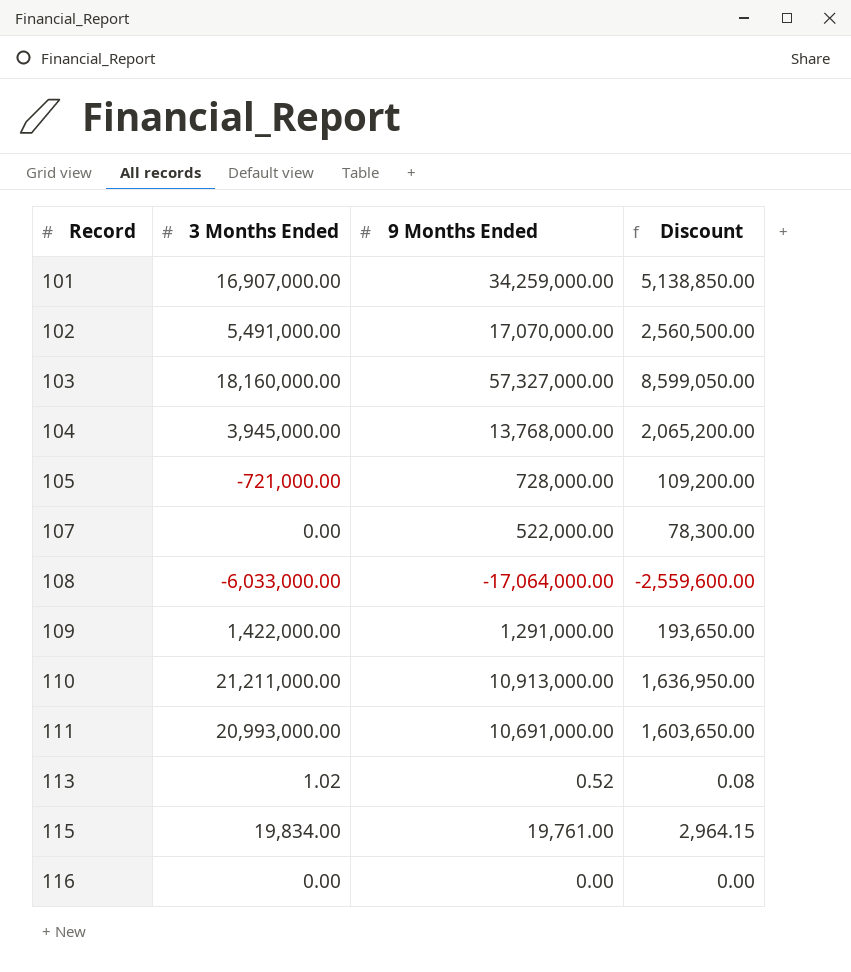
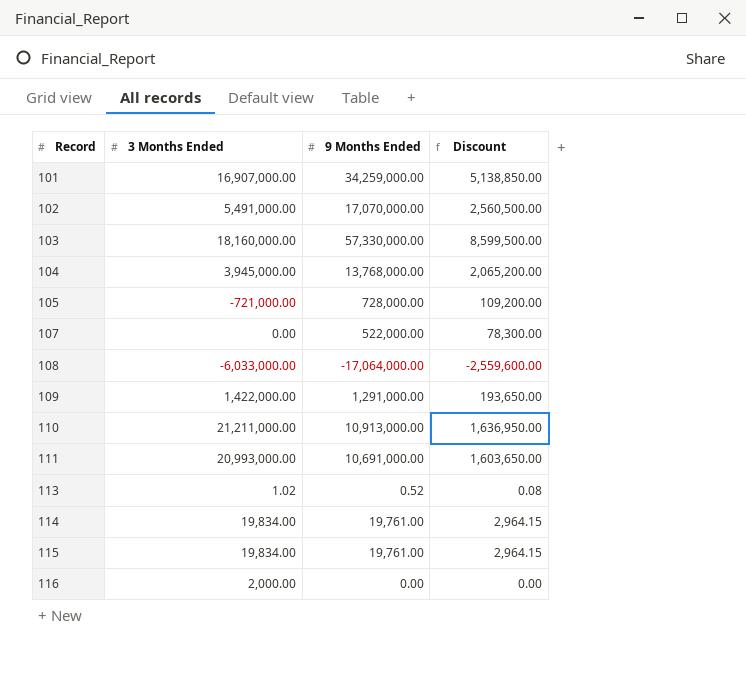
103 | 9 Months Ended: 57,327,000.00 -> 57,330,000.00
103 | Discount: 8,599,050.00 -> 8,599,500.00
row 114: none -> 19,834.00 | 19,761.00 | 2,964.15
116 | 3 Months Ended: 0.00 -> 2,000.00

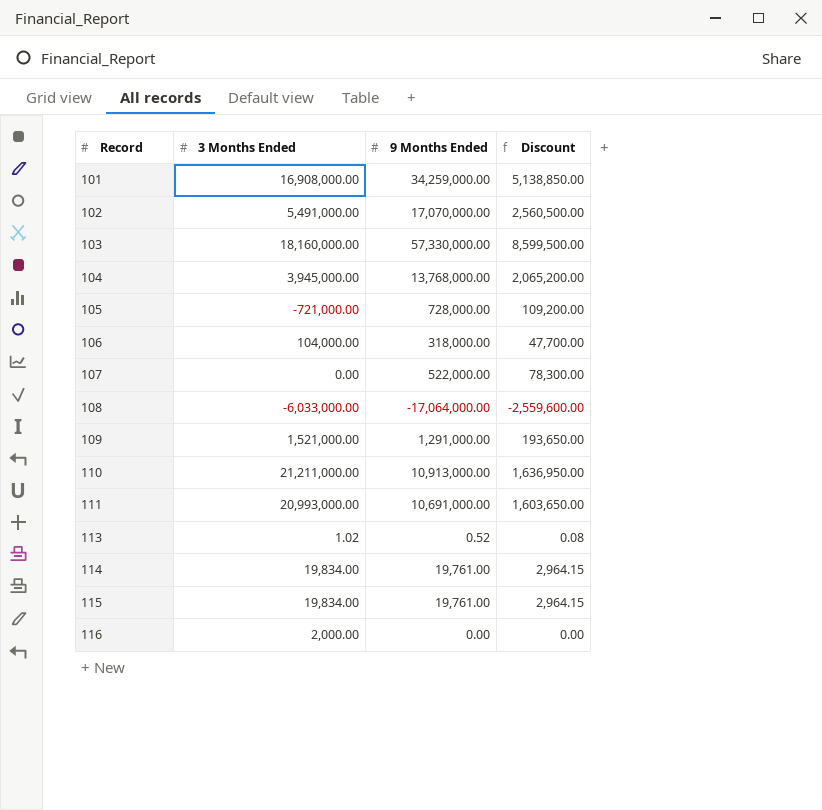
101 | 3 Months Ended: 16,907,000.00 -> 16,908,000.00
row 106: none -> 104,000.00 | 318,000.00 | 47,700.00
109 | 3 Months Ended: 1,422,000.00 -> 1,521,000.00

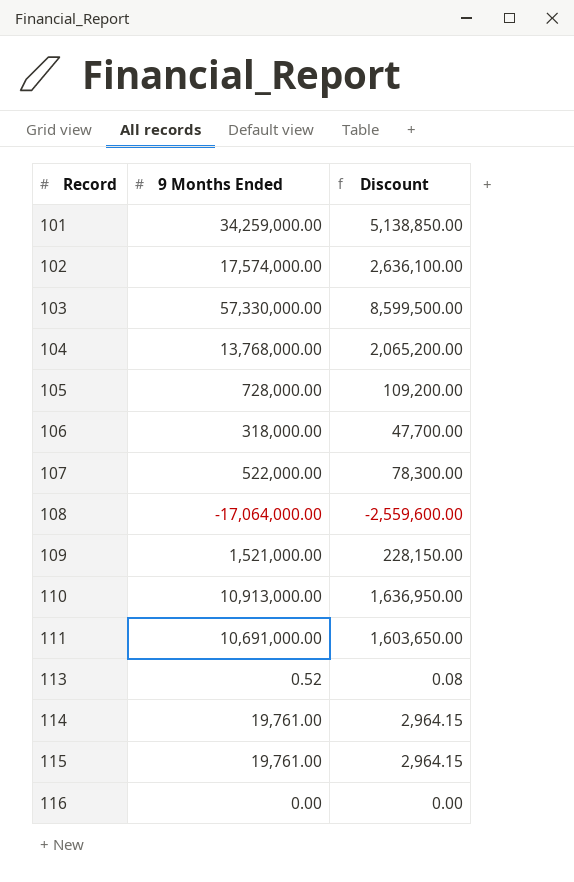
column 3 Months Ended | position: 2 -> none
102 | 9 Months Ended: 17,070,000.00 -> 17,574,000.00
102 | Discount: 2,560,500.00 -> 2,636,100.00
109 | 9 Months Ended: 1,291,000.00 -> 1,521,000.00
109 | Discount: 193,650.00 -> 228,150.00

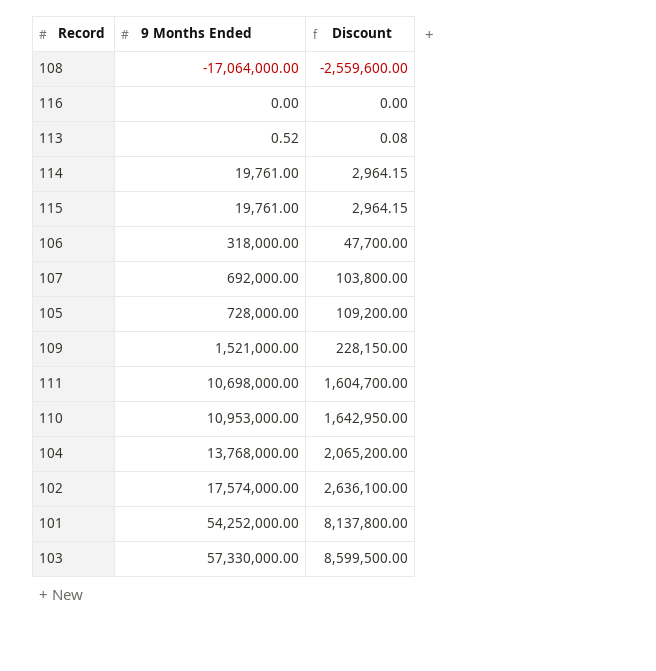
row order: Record ascending -> 9 Months Ended ascending
107 | 9 Months Ended: 522,000.00 -> 692,000.00
107 | Discount: 78,300.00 -> 103,800.00
111 | 9 Months Ended: 10,691,000.00 -> 10,698,000.00
111 | Discount: 1,603,650.00 -> 1,604,700.00
110 | 9 Months Ended: 10,913,000.00 -> 10,953,000.00
110 | Discount: 1,636,950.00 -> 1,642,950.00
101 | 9 Months Ended: 34,259,000.00 -> 54,252,000.00
101 | Discount: 5,138,850.00 -> 8,137,800.00

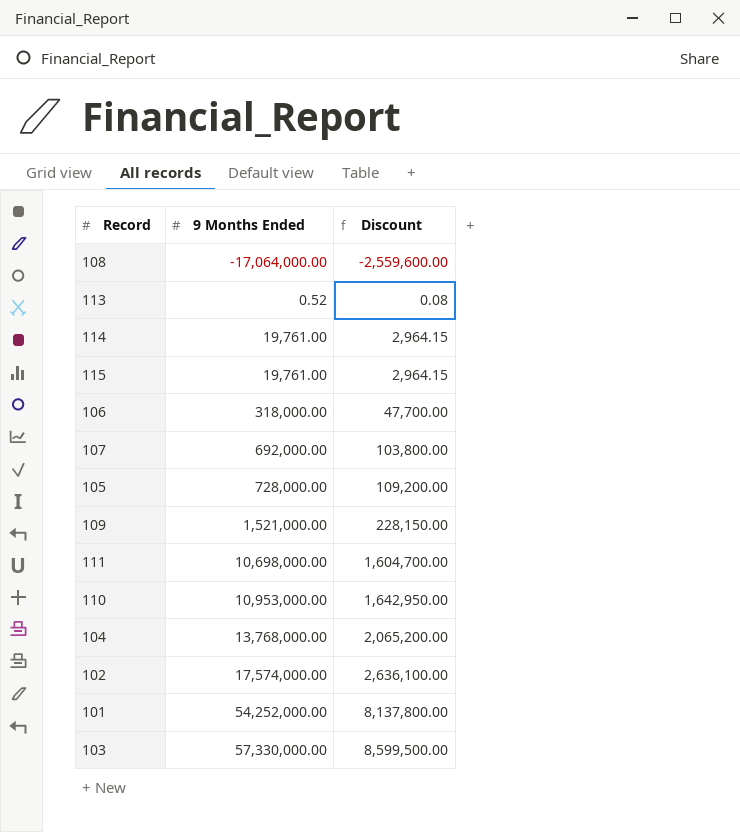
row 116: 0.00 | 0.00 -> none

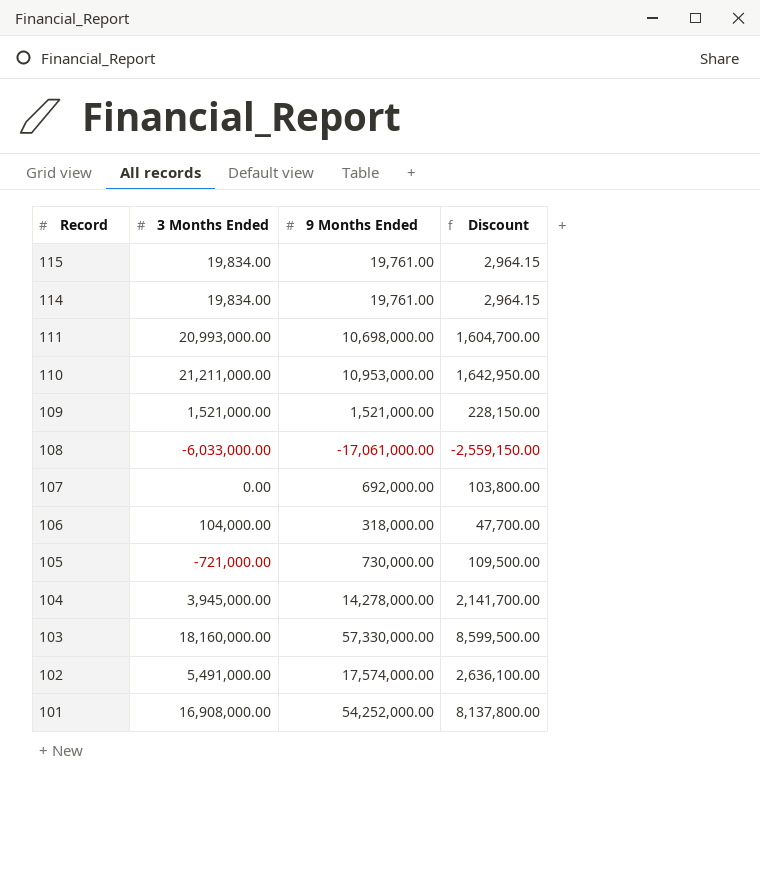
row order: 9 Months Ended ascending -> Record descending
column 3 Months Ended | position: none -> 2
row 113: 0.52 | 0.08 -> none
108 | 9 Months Ended: -17,064,000.00 -> -17,061,000.00
108 | Discount: -2,559,600.00 -> -2,559,150.00
105 | 9 Months Ended: 728,000.00 -> 730,000.00
105 | Discount: 109,200.00 -> 109,500.00
104 | 9 Months Ended: 13,768,000.00 -> 14,278,000.00
104 | Discount: 2,065,200.00 -> 2,141,700.00

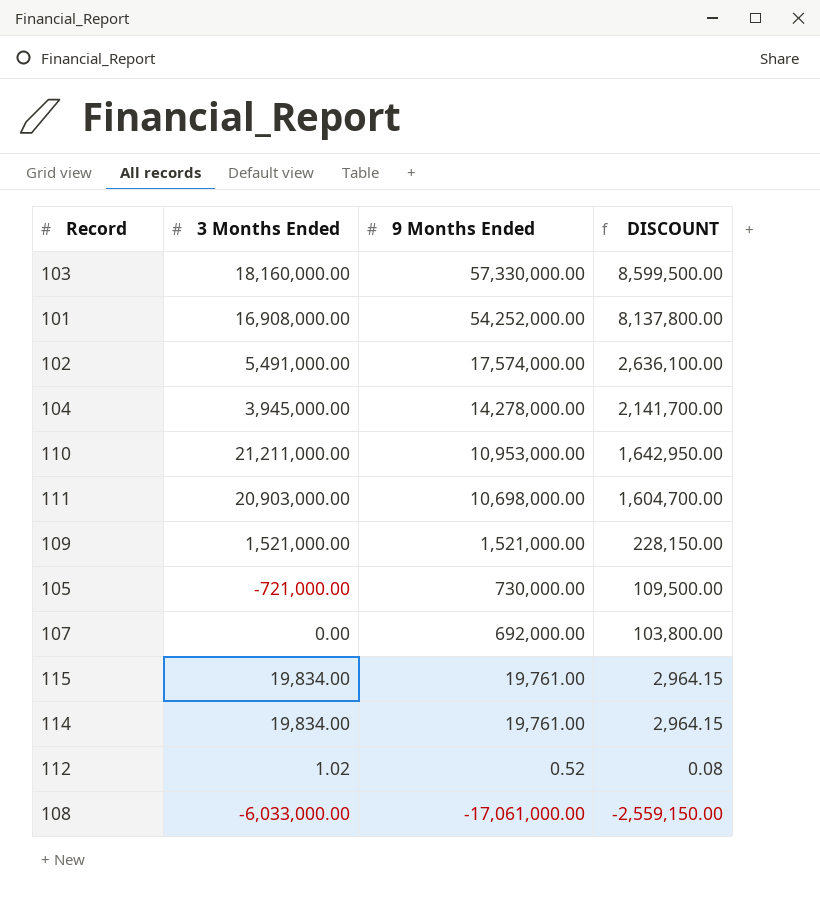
row order: Record descending -> 9 Months Ended descending
column name: Discount -> DISCOUNT
row 106: 104,000.00 | 318,000.00 | 47,700.00 -> none
111 | 3 Months Ended: 20,993,000.00 -> 20,903,000.00
row 112: none -> 1.02 | 0.52 | 0.08

